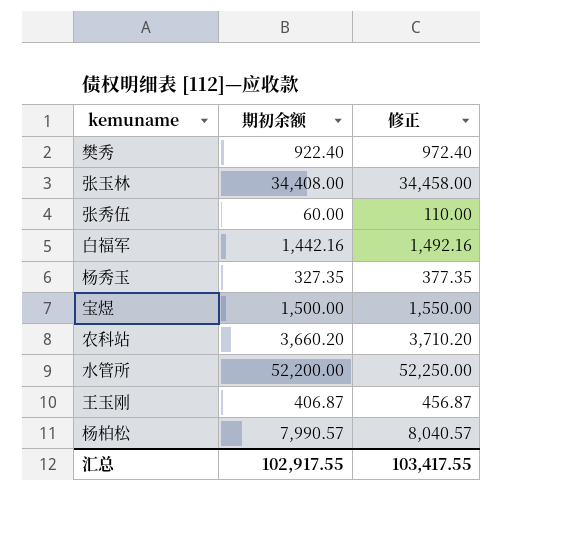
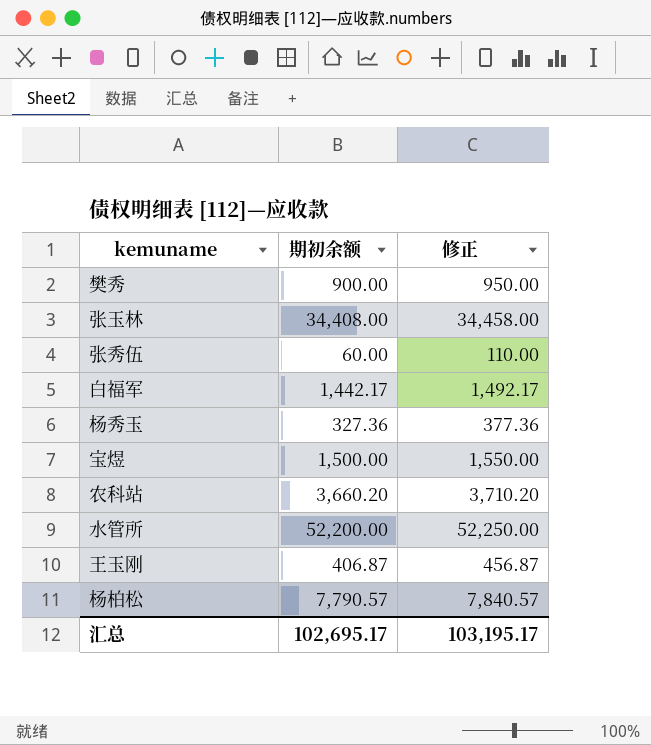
樊秀 | 期初余额: 922.40 -> 900.00
樊秀 | 修正: 972.40 -> 950.00
白福军 | 期初余额: 1,442.16 -> 1,442.17
白福军 | 修正: 1,492.16 -> 1,492.17
杨秀玉 | 期初余额: 327.35 -> 327.36
杨秀玉 | 修正: 377.35 -> 377.36
杨柏松 | 期初余额: 7,990.57 -> 7,790.57
杨柏松 | 修正: 8,040.57 -> 7,840.57
汇总 | 期初余额: 102,917.55 -> 102,695.17
汇总 | 修正: 103,417.55 -> 103,195.17

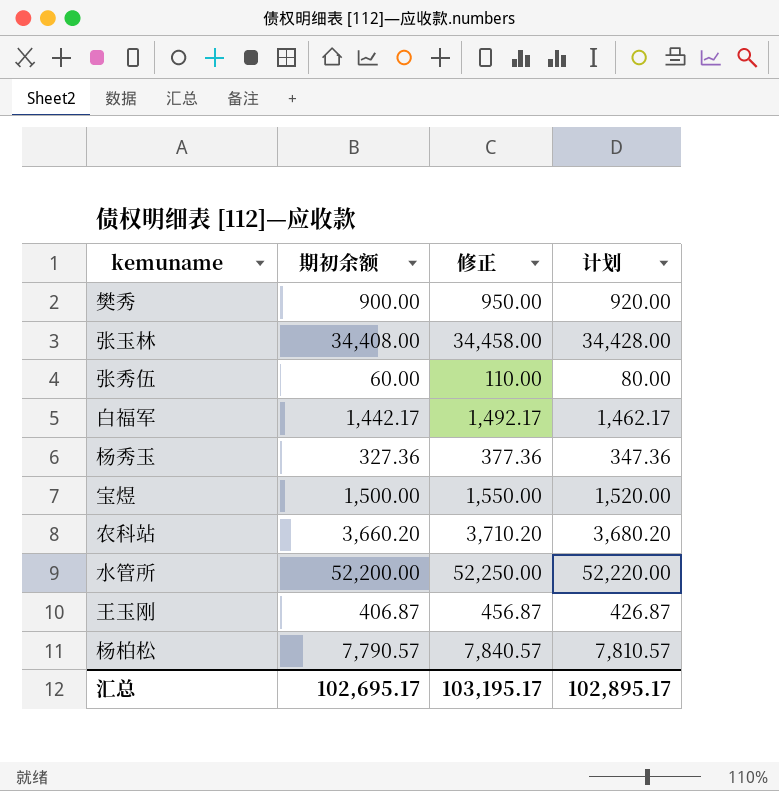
column 计划 | formula: none -> [期初余额] + 20

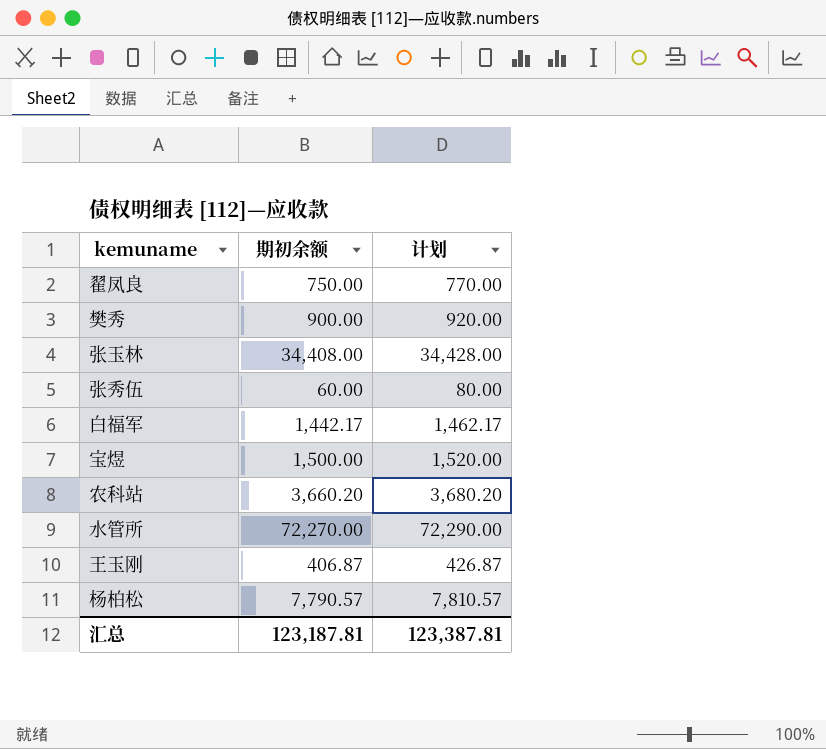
column 修正 | formula: [期初余额] + 50 -> none
row 杨秀玉: 327.36 | 377.36 | 347.36 -> none
row 翟凤良: none -> 750.00 | 770.00
水管所 | 期初余额: 52,200.00 -> 72,270.00
水管所 | 计划: 52,220.00 -> 72,290.00
汇总 | 期初余额: 102,695.17 -> 123,187.81
汇总 | 计划: 102,895.17 -> 123,387.81

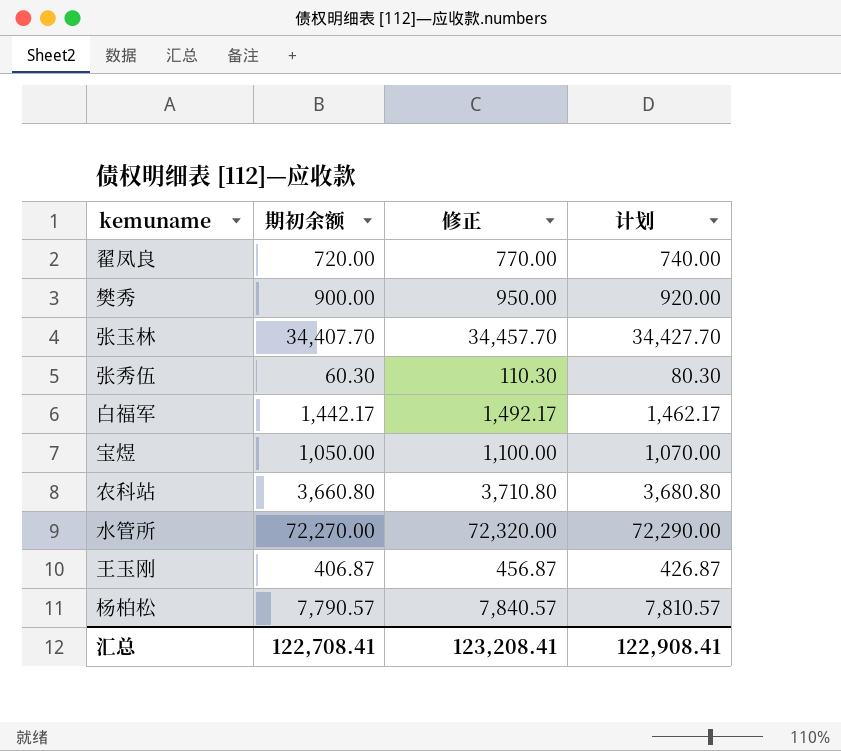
column 修正 | formula: none -> [期初余额] + 50
翟凤良 | 期初余额: 750.00 -> 720.00
翟凤良 | 计划: 770.00 -> 740.00
张玉林 | 期初余额: 34,408.00 -> 34,407.70
张玉林 | 计划: 34,428.00 -> 34,427.70
张秀伍 | 期初余额: 60.00 -> 60.30
张秀伍 | 计划: 80.00 -> 80.30
宝煜 | 期初余额: 1,500.00 -> 1,050.00
宝煜 | 计划: 1,520.00 -> 1,070.00
农科站 | 期初余额: 3,660.20 -> 3,660.80
农科站 | 计划: 3,680.20 -> 3,680.80
汇总 | 期初余额: 123,187.81 -> 122,708.41
汇总 | 计划: 123,387.81 -> 122,908.41

